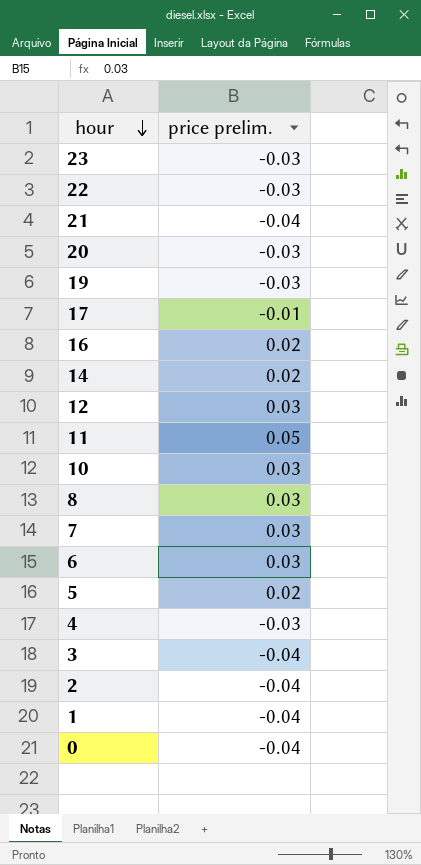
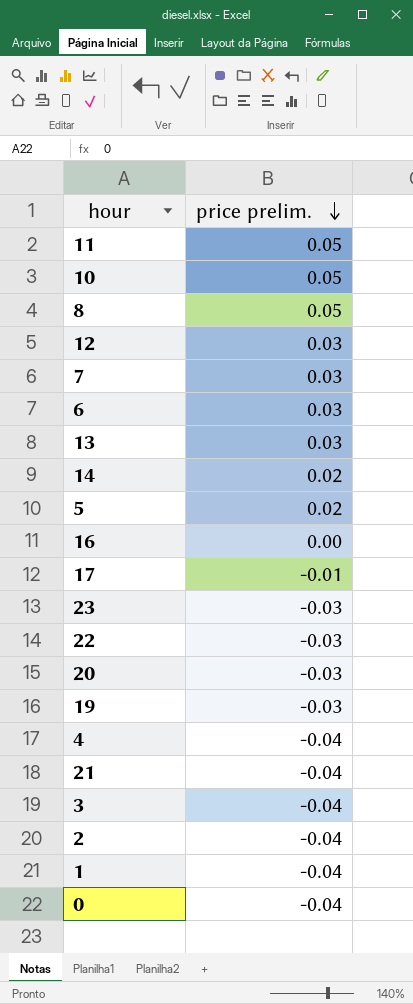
row order: hour descending -> price prelim. descending
10 | price prelim.: 0.03 -> 0.05
8 | price prelim.: 0.03 -> 0.05
row 13: none -> 0.03
16 | price prelim.: 0.02 -> 0.00
4 | price prelim.: -0.03 -> -0.04

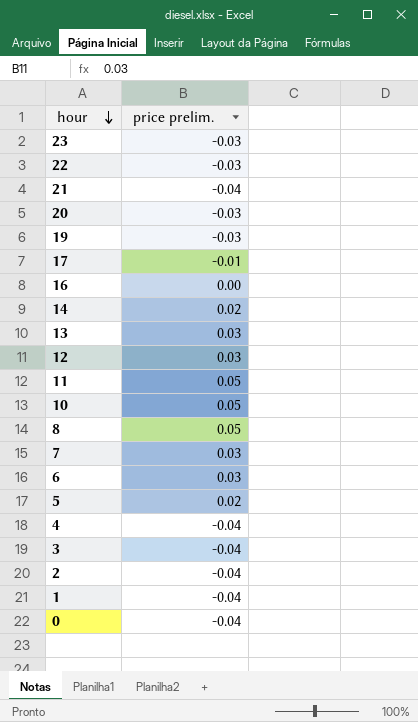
row order: price prelim. descending -> hour descending

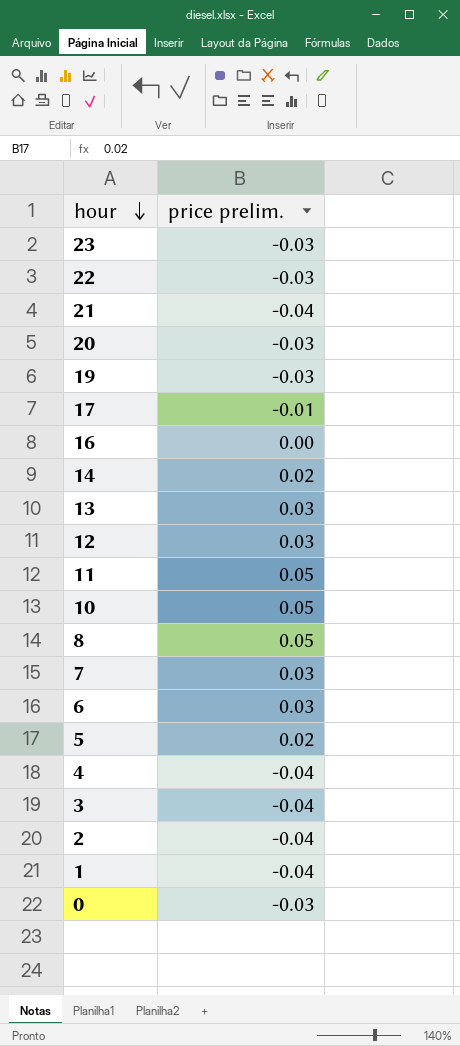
0 | price prelim.: -0.04 -> -0.03

